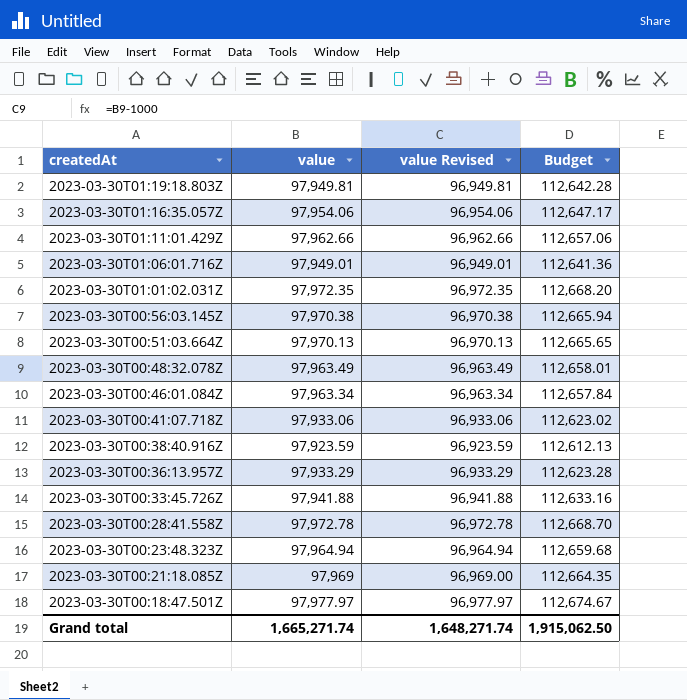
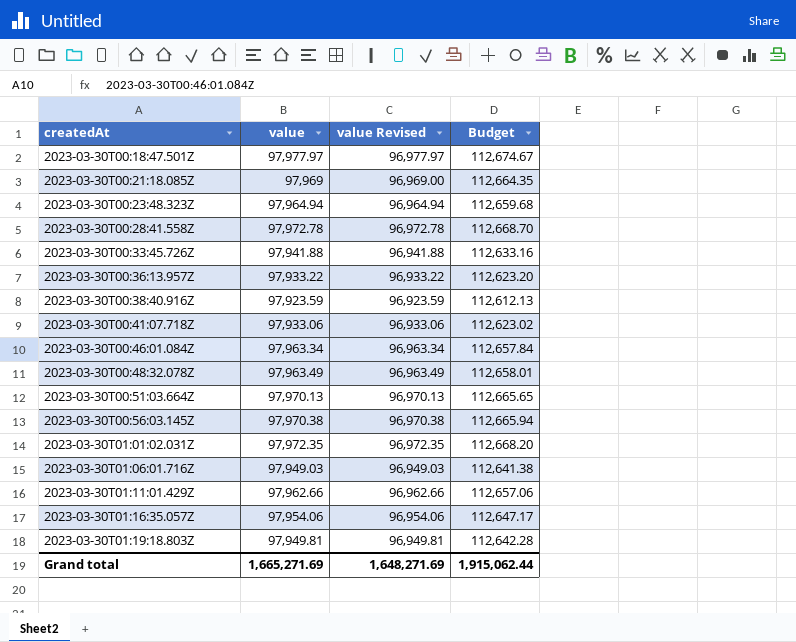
row order: createdAt descending -> createdAt ascending
2023-03-30T00:36:13.957Z | value: 97,933.29 -> 97,933.22
2023-03-30T00:36:13.957Z | value Revised: 96,933.29 -> 96,933.22
2023-03-30T00:36:13.957Z | Budget: 112,623.28 -> 112,623.20
2023-03-30T01:06:01.716Z | value: 97,949.01 -> 97,949.03
2023-03-30T01:06:01.716Z | value Revised: 96,949.01 -> 96,949.03
2023-03-30T01:06:01.716Z | Budget: 112,641.36 -> 112,641.38
Grand total | value: 1,665,271.74 -> 1,665,271.69
Grand total | value Revised: 1,648,271.74 -> 1,648,271.69
Grand total | Budget: 1,915,062.50 -> 1,915,062.44

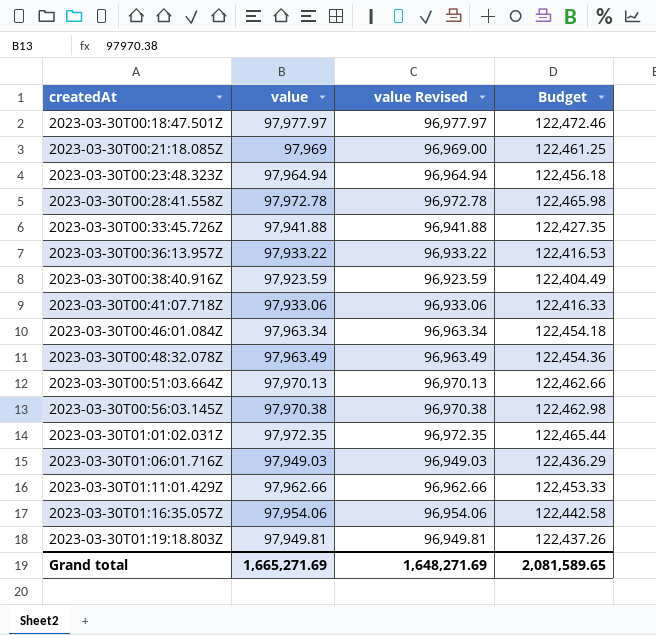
column Budget | formula: [value] * 1.15 -> [value] * 1.25
Grand total | Budget: 1,915,062.44 -> 2,081,589.65

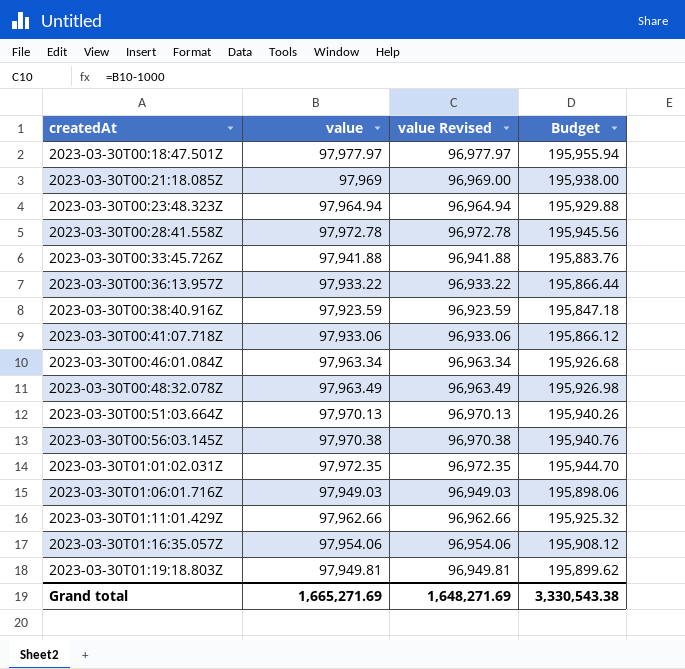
column Budget | formula: [value] * 1.25 -> [value] * 2
Grand total | Budget: 2,081,589.65 -> 3,330,543.38

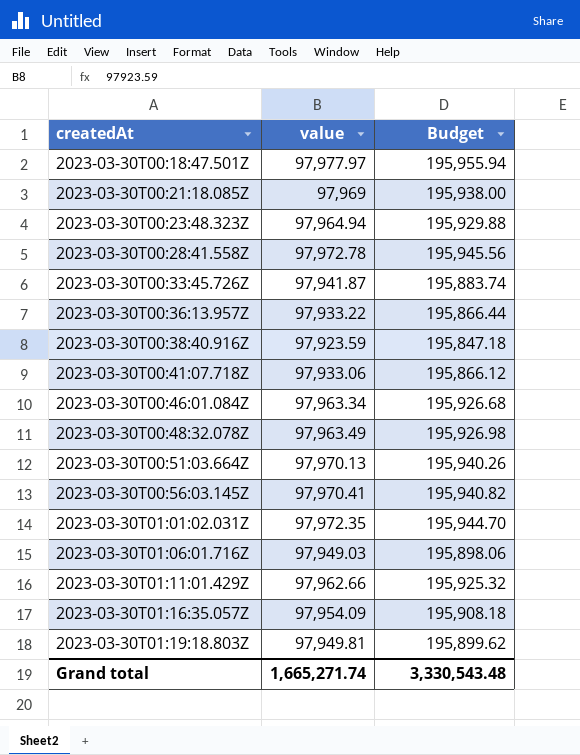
column value Revised | formula: [value] - 1000 -> none
2023-03-30T00:33:45.726Z | value: 97,941.88 -> 97,941.87
2023-03-30T00:33:45.726Z | Budget: 195,883.76 -> 195,883.74
2023-03-30T00:56:03.145Z | value: 97,970.38 -> 97,970.41
2023-03-30T00:56:03.145Z | Budget: 195,940.76 -> 195,940.82
2023-03-30T01:16:35.057Z | value: 97,954.06 -> 97,954.09
2023-03-30T01:16:35.057Z | Budget: 195,908.12 -> 195,908.18
Grand total | value: 1,665,271.69 -> 1,665,271.74
Grand total | Budget: 3,330,543.38 -> 3,330,543.48

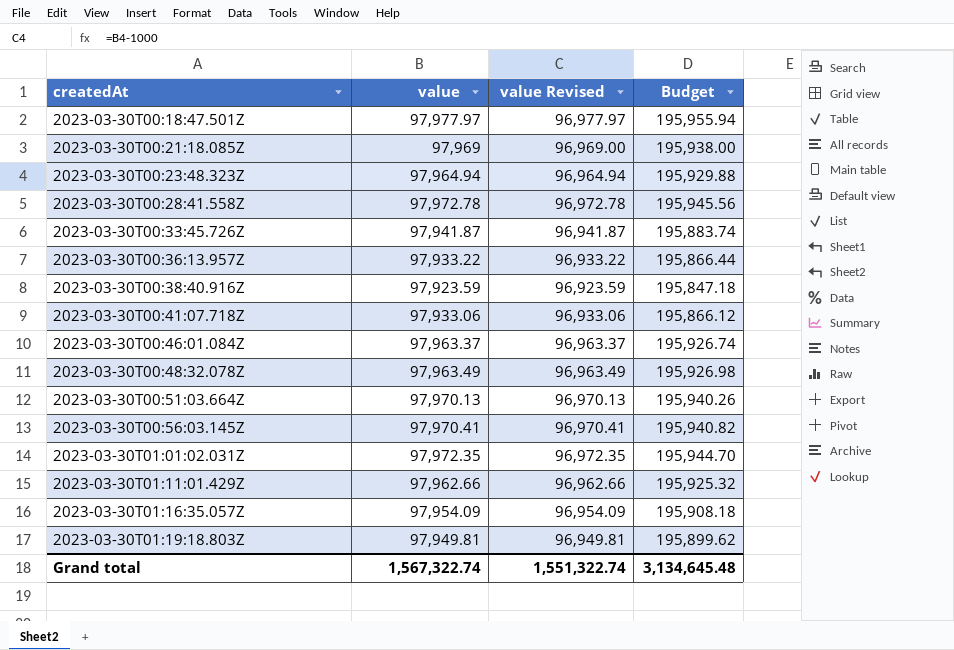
column value Revised | formula: none -> [value] - 1000
row 2023-03-30T01:06:01.716Z: 97,949.03 | 195,898.06 -> none
2023-03-30T00:46:01.084Z | value: 97,963.34 -> 97,963.37
2023-03-30T00:46:01.084Z | Budget: 195,926.68 -> 195,926.74
Grand total | value: 1,665,271.74 -> 1,567,322.74
Grand total | Budget: 3,330,543.48 -> 3,134,645.48

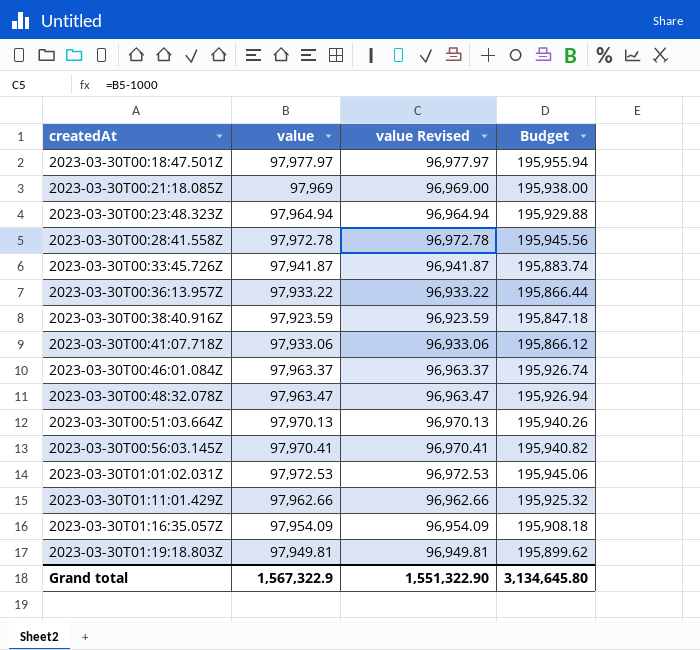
2023-03-30T00:48:32.078Z | value: 97,963.49 -> 97,963.47
2023-03-30T00:48:32.078Z | value Revised: 96,963.49 -> 96,963.47
2023-03-30T00:48:32.078Z | Budget: 195,926.98 -> 195,926.94
2023-03-30T01:01:02.031Z | value: 97,972.35 -> 97,972.53
2023-03-30T01:01:02.031Z | value Revised: 96,972.35 -> 96,972.53
2023-03-30T01:01:02.031Z | Budget: 195,944.70 -> 195,945.06
Grand total | value: 1,567,322.74 -> 1,567,322.9
Grand total | value Revised: 1,551,322.74 -> 1,551,322.90
Grand total | Budget: 3,134,645.48 -> 3,134,645.80

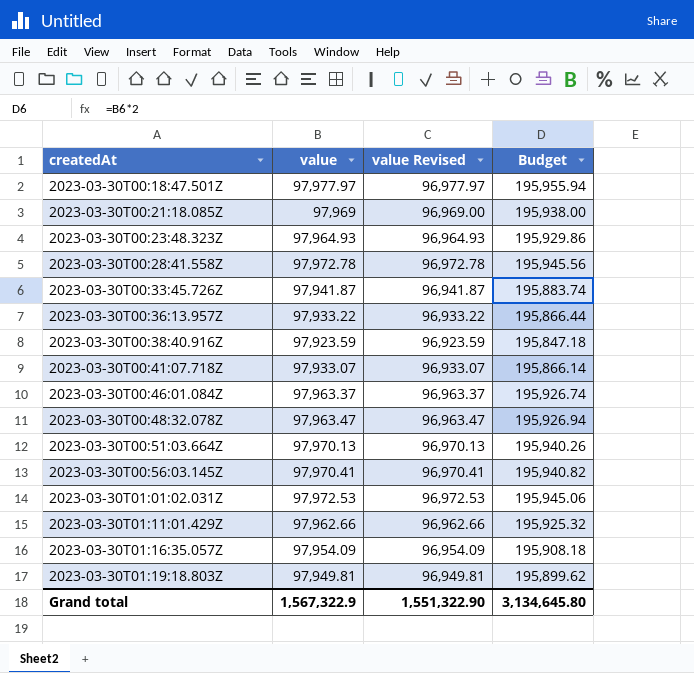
2023-03-30T00:23:48.323Z | value: 97,964.94 -> 97,964.93
2023-03-30T00:23:48.323Z | value Revised: 96,964.94 -> 96,964.93
2023-03-30T00:23:48.323Z | Budget: 195,929.88 -> 195,929.86
2023-03-30T00:41:07.718Z | value: 97,933.06 -> 97,933.07
2023-03-30T00:41:07.718Z | value Revised: 96,933.06 -> 96,933.07
2023-03-30T00:41:07.718Z | Budget: 195,866.12 -> 195,866.14

